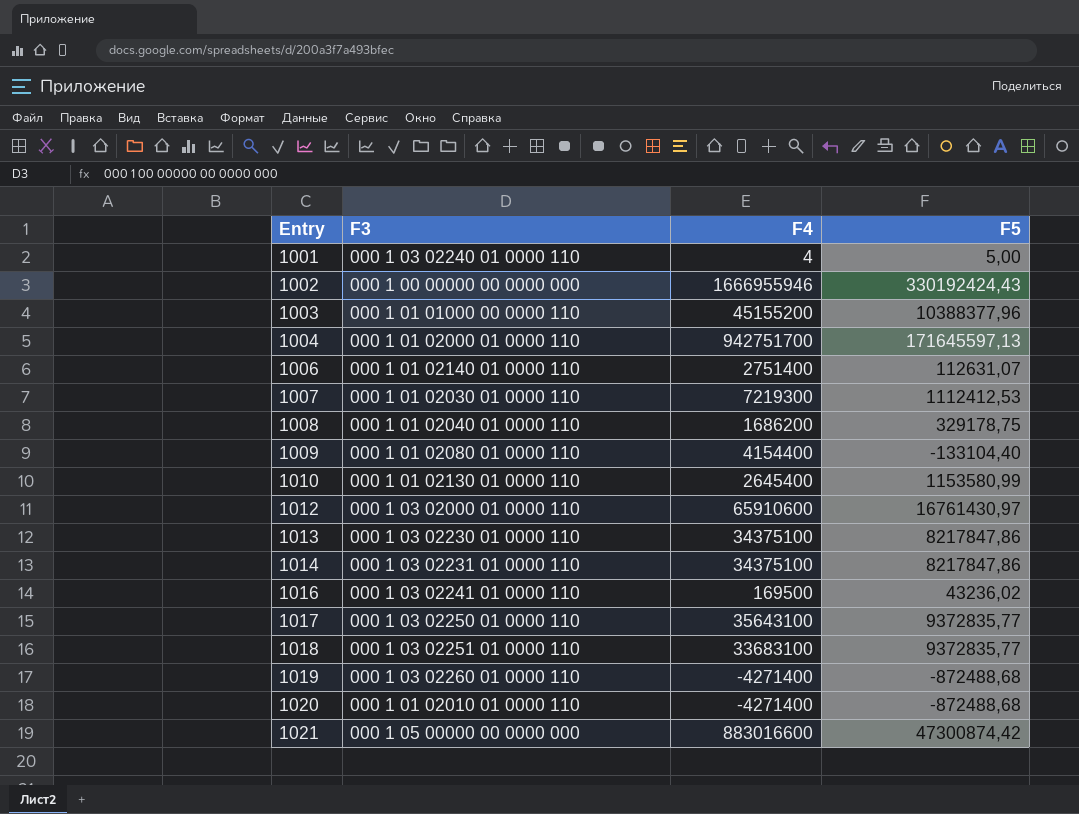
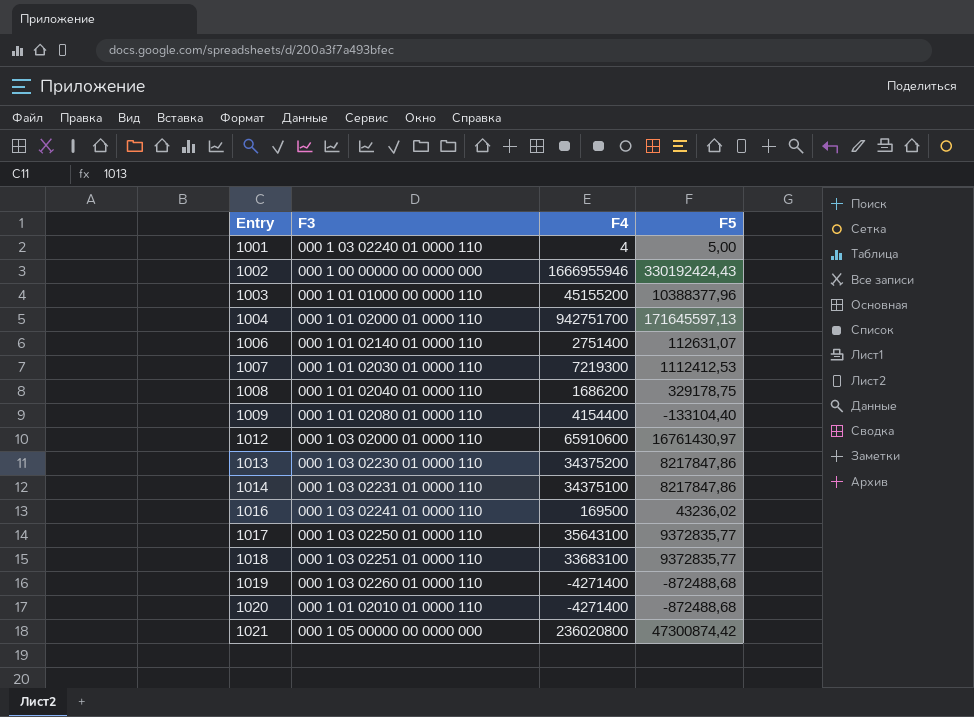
row 1010: 000 1 01 02130 01 0000 110 | 2645400 | 1153580,99 -> none
1013 | F4: 34375100 -> 34375200
1021 | F4: 883016600 -> 236020800

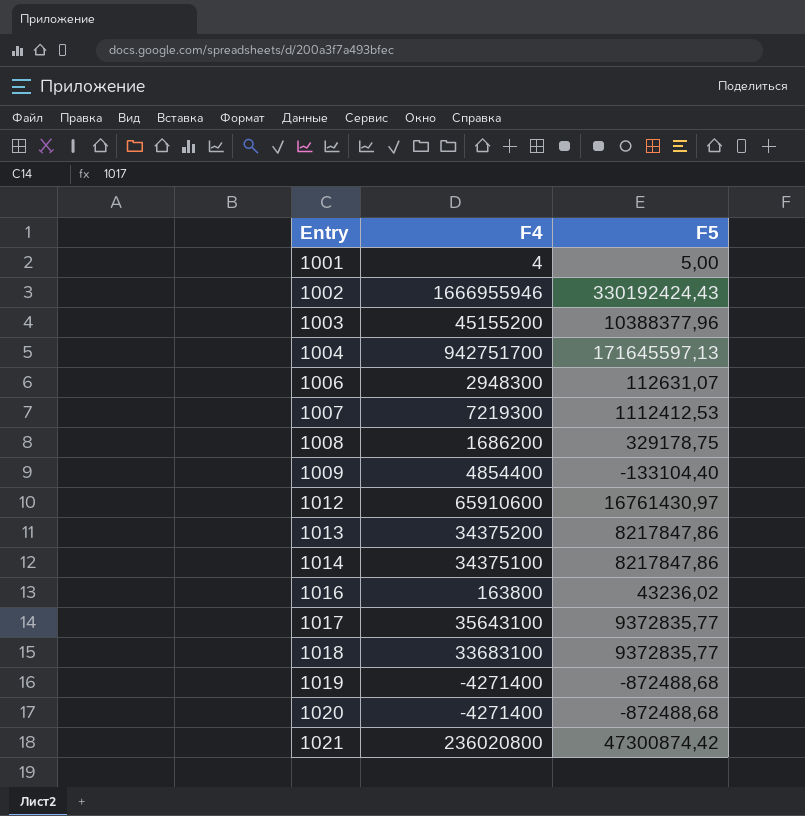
column F3 | position: 2 -> none
1006 | F4: 2751400 -> 2948300
1009 | F4: 4154400 -> 4854400
1016 | F4: 169500 -> 163800

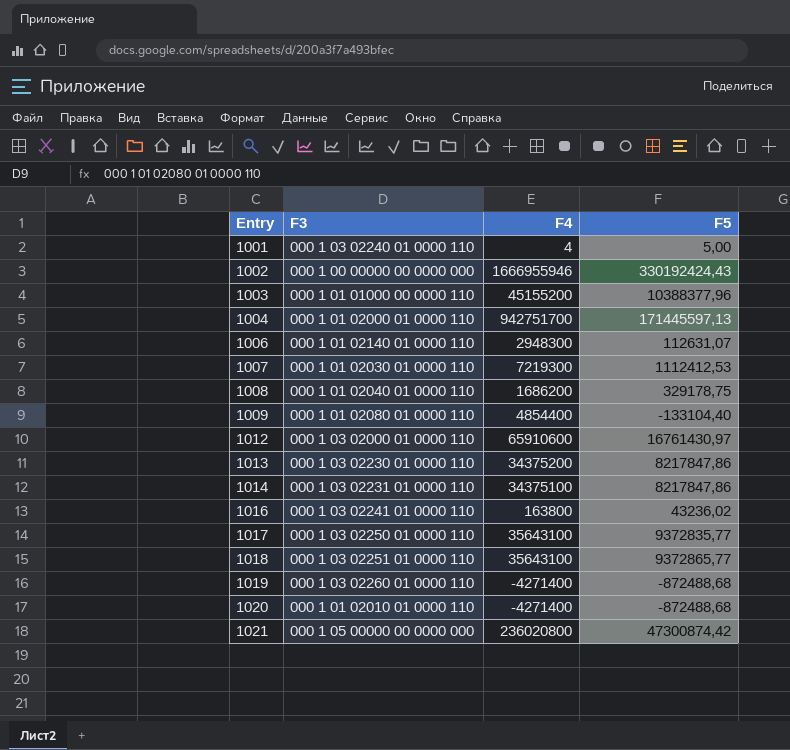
column F3 | position: none -> 2
1004 | F5: 171645597,13 -> 171445597,13
1018 | F4: 33683100 -> 35643100
1018 | F5: 9372835,77 -> 9372865,77

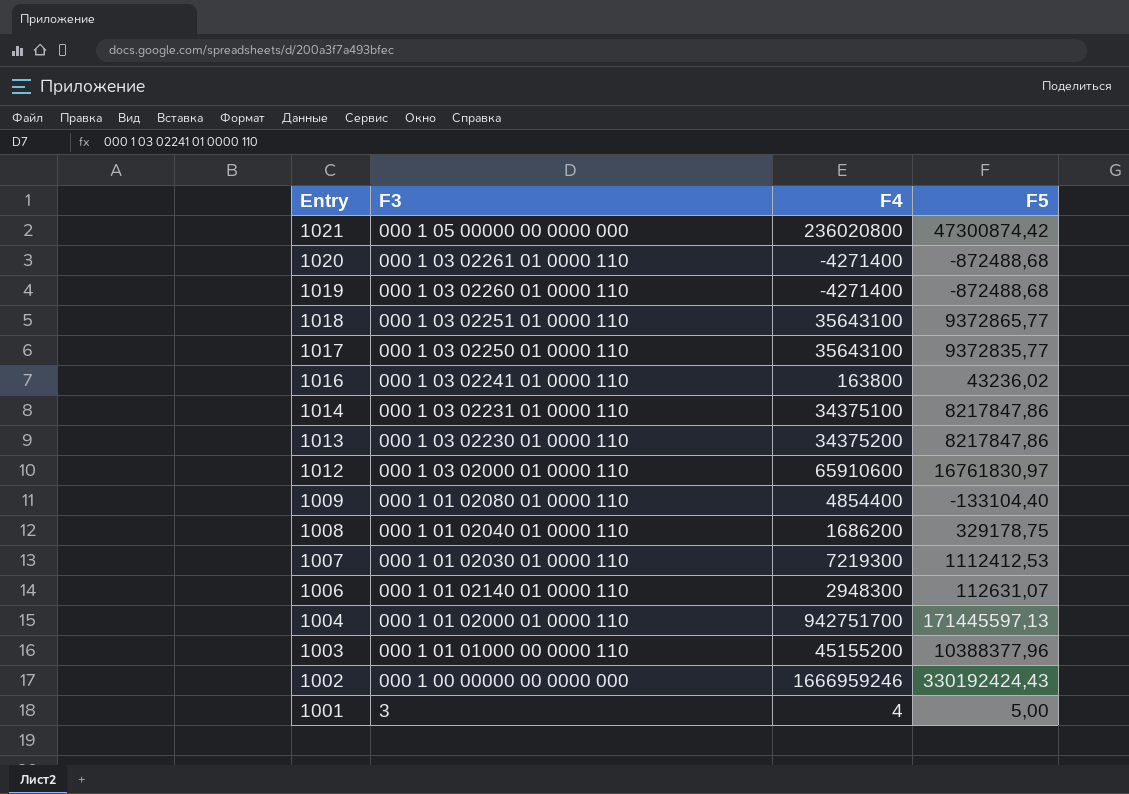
row order: Entry ascending -> Entry descending
1020 | F3: 000 1 01 02010 01 0000 110 -> 000 1 03 02261 01 0000 110
1012 | F5: 16761430,97 -> 16761830,97
1002 | F4: 1666955946 -> 1666959246
1001 | F3: 000 1 03 02240 01 0000 110 -> 3

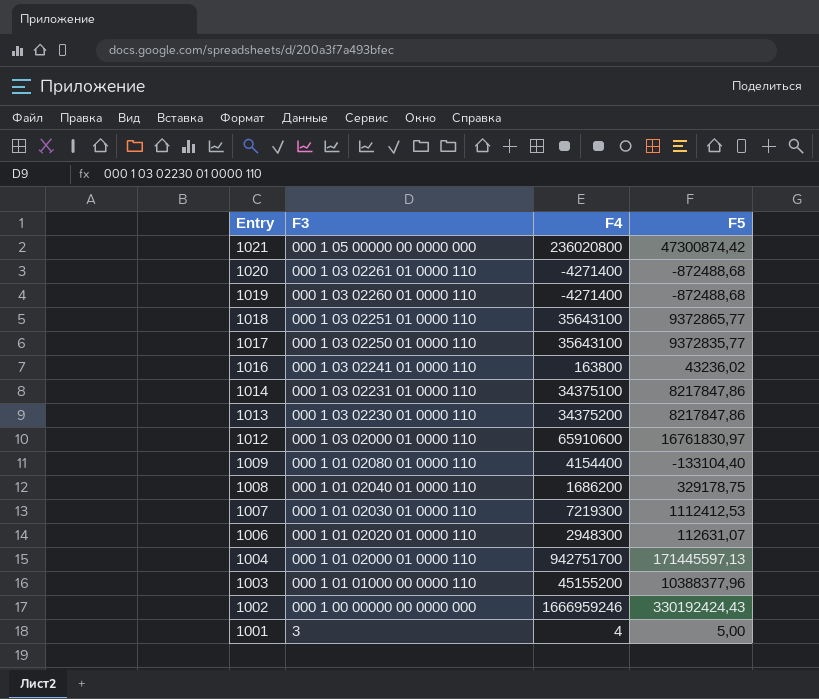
1009 | F4: 4854400 -> 4154400
1006 | F3: 000 1 01 02140 01 0000 110 -> 000 1 01 02020 01 0000 110

